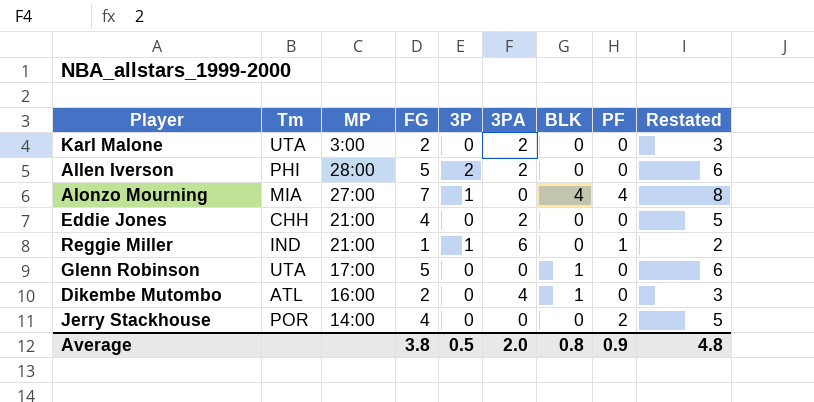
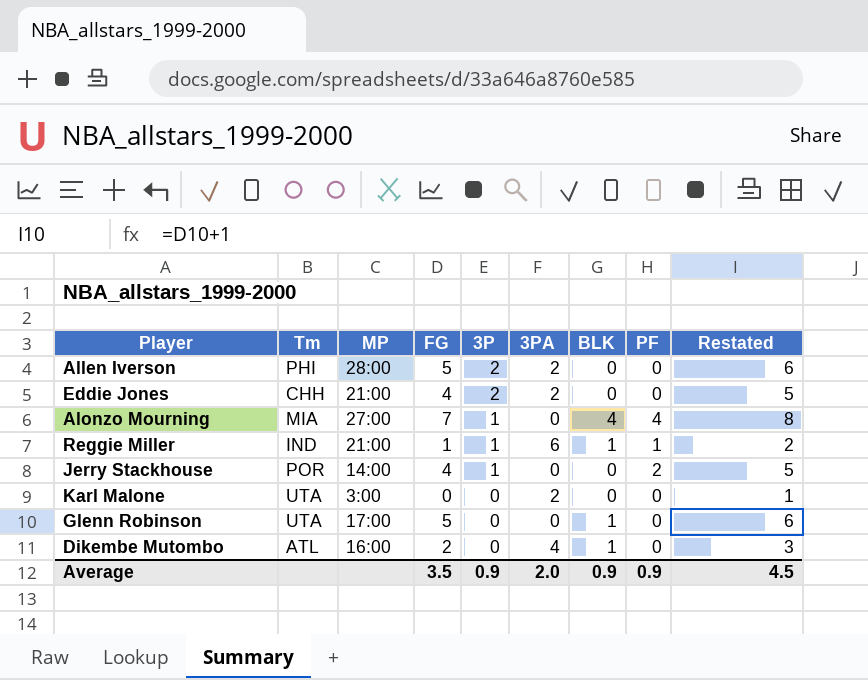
row order: none -> 3P descending
Eddie Jones | 3P: 0 -> 2
Reggie Miller | BLK: 0 -> 1
Jerry Stackhouse | 3P: 0 -> 1
Karl Malone | FG: 2 -> 0
Karl Malone | Restated: 3 -> 1
Average | FG: 3.8 -> 3.5
Average | 3P: 0.5 -> 0.9
Average | BLK: 0.8 -> 0.9
Average | Restated: 4.8 -> 4.5

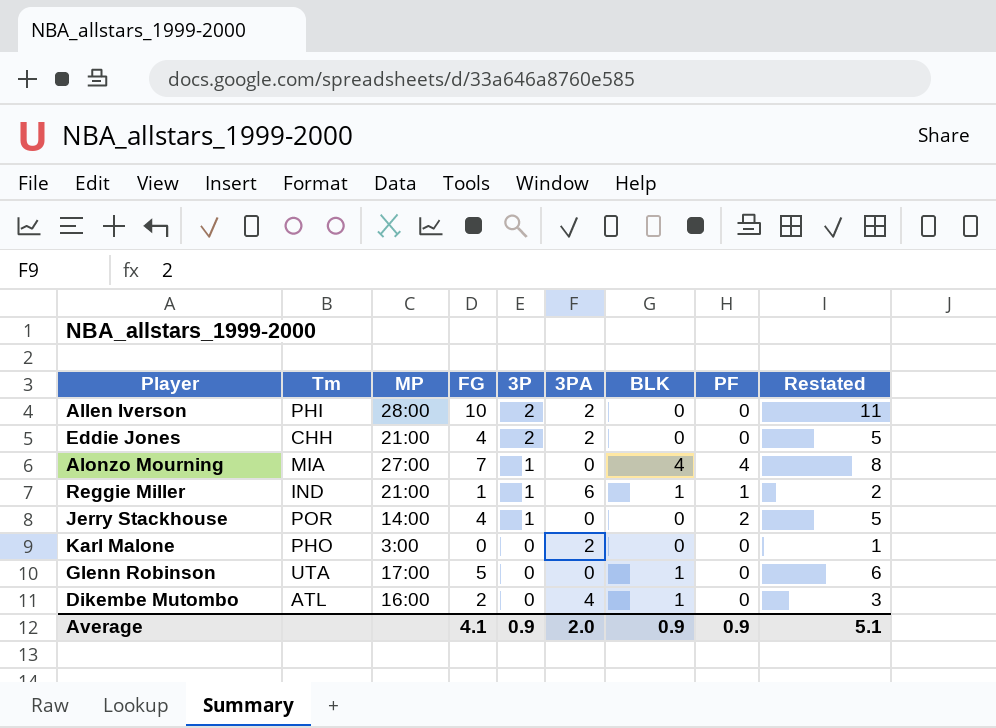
Allen Iverson | FG: 5 -> 10
Allen Iverson | Restated: 6 -> 11
Karl Malone | Tm: UTA -> PHO
Average | FG: 3.5 -> 4.1
Average | Restated: 4.5 -> 5.1

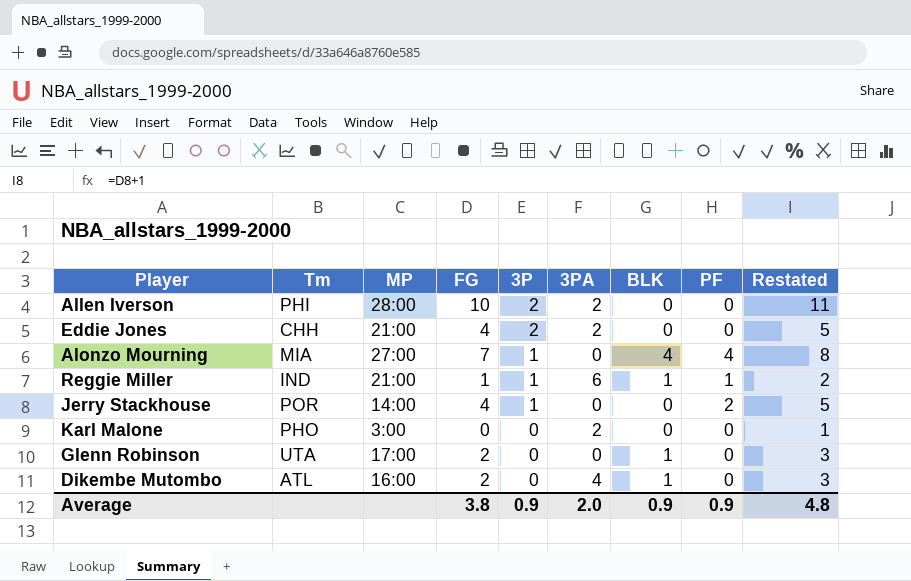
Glenn Robinson | FG: 5 -> 2
Glenn Robinson | Restated: 6 -> 3
Average | FG: 4.1 -> 3.8
Average | Restated: 5.1 -> 4.8

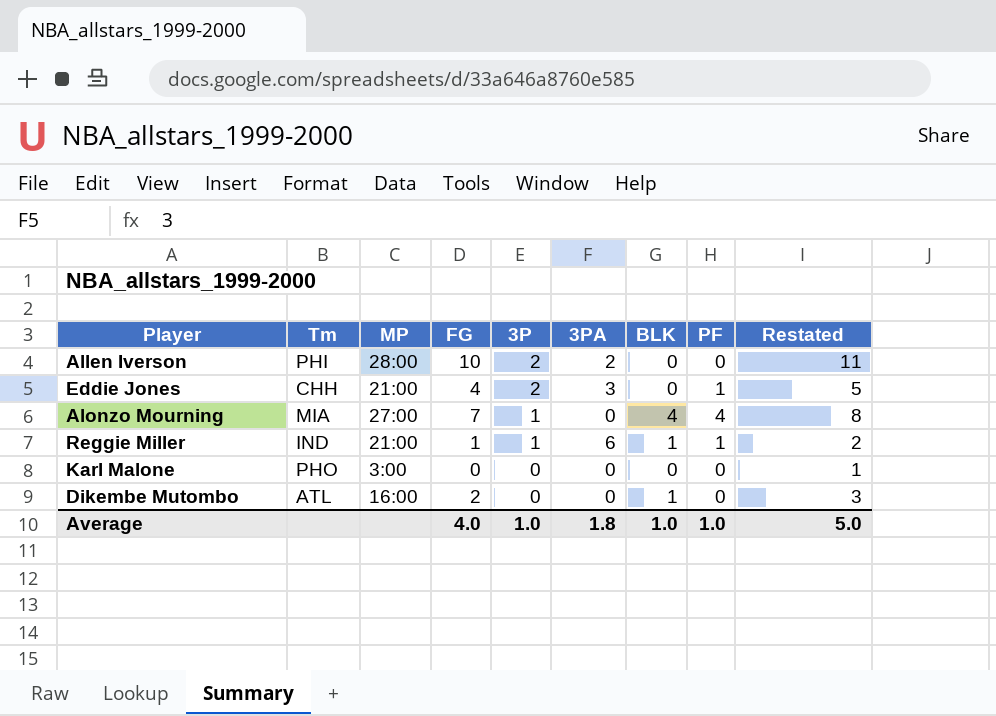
row Jerry Stackhouse: POR | 14:00 | 4 | 1 | 0 | 0 | 2 | 5 -> none
row Glenn Robinson: UTA | 17:00 | 2 | 0 | 0 | 1 | 0 | 3 -> none
Eddie Jones | 3PA: 2 -> 3
Eddie Jones | PF: 0 -> 1
Karl Malone | 3PA: 2 -> 0
Dikembe Mutombo | 3PA: 4 -> 0
Average | FG: 3.8 -> 4.0
Average | 3P: 0.9 -> 1.0
Average | 3PA: 2.0 -> 1.8
Average | BLK: 0.9 -> 1.0
Average | PF: 0.9 -> 1.0
Average | Restated: 4.8 -> 5.0

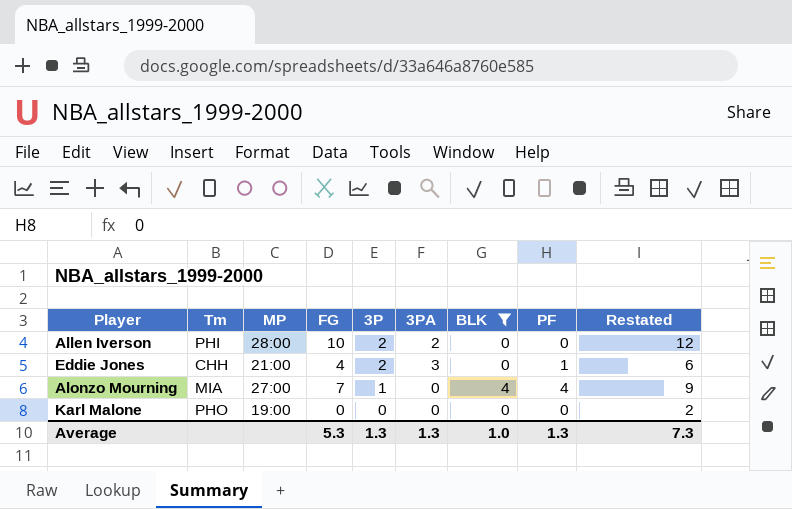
filter: none -> BLK != 1
column Restated | formula: [FG] + 1 -> [FG] + 2
Karl Malone | MP: 3:00 -> 19:00
Average | FG: 4.0 -> 5.3
Average | 3P: 1.0 -> 1.3
Average | 3PA: 1.8 -> 1.3
Average | PF: 1.0 -> 1.3
Average | Restated: 5.0 -> 7.3

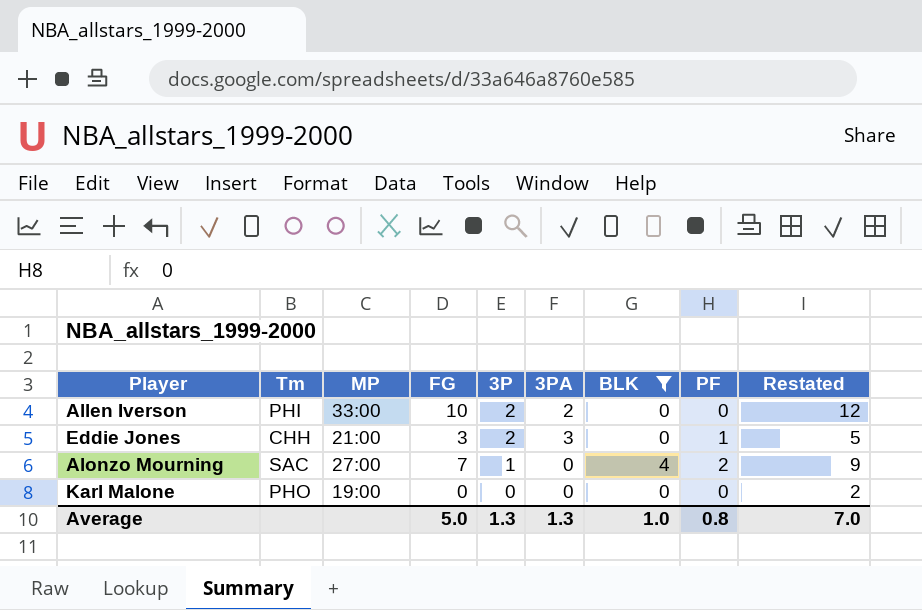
Allen Iverson | MP: 28:00 -> 33:00
Eddie Jones | FG: 4 -> 3
Eddie Jones | Restated: 6 -> 5
Alonzo Mourning | Tm: MIA -> SAC
Alonzo Mourning | PF: 4 -> 2
Average | FG: 5.3 -> 5.0
Average | PF: 1.3 -> 0.8
Average | Restated: 7.3 -> 7.0

